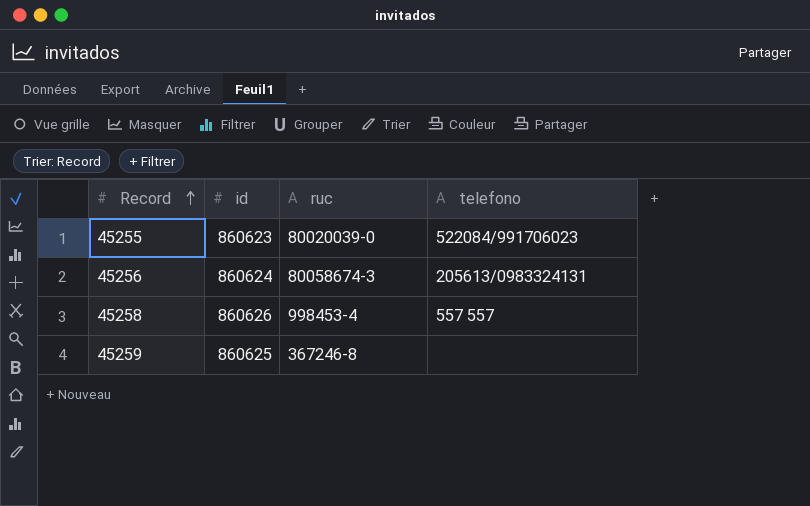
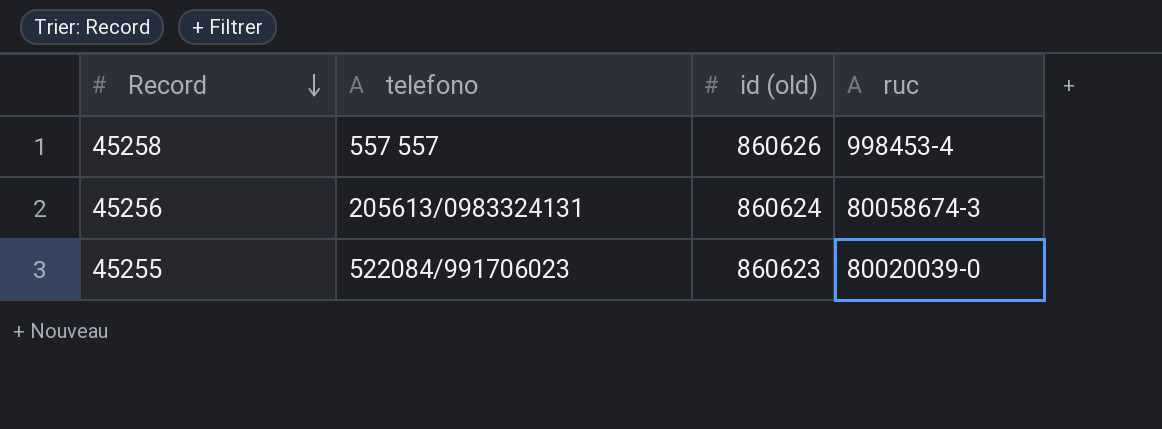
row order: Record ascending -> Record descending
column telefono | position: 4 -> 2
column name: id -> id (old)
row 45259: 860625 | 367246-8 | none -> none

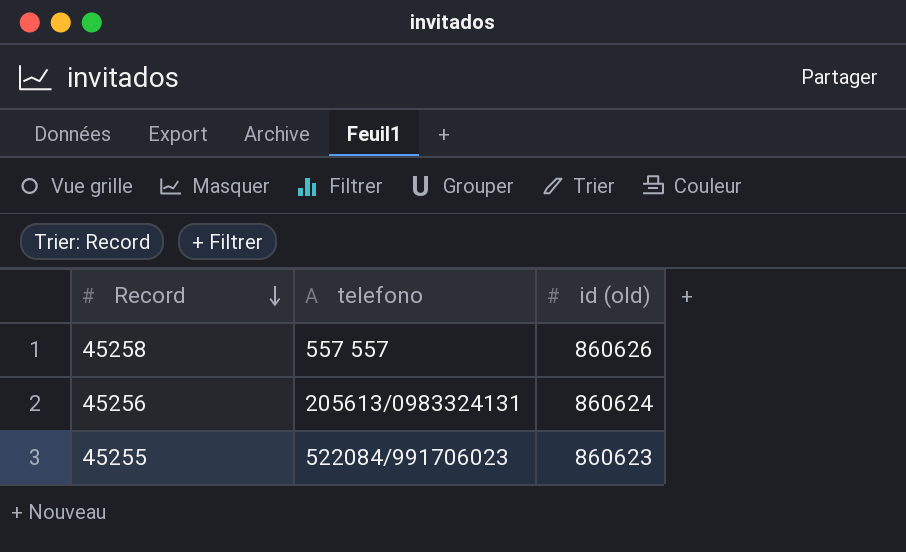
column ruc | position: 4 -> none

